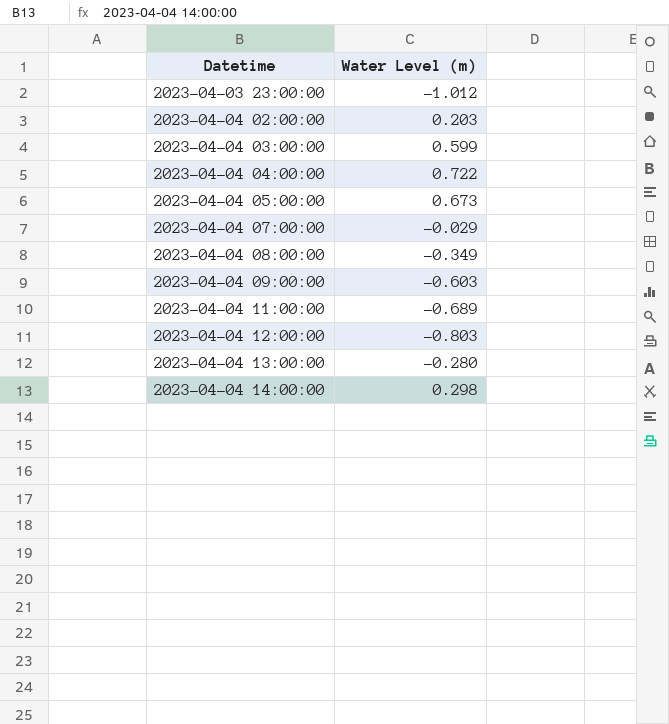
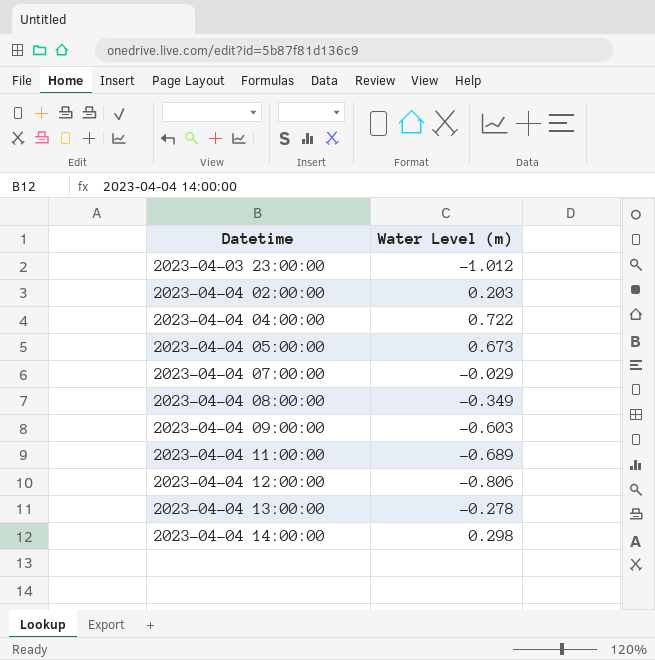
row 2023-04-04 03:00:00: 0.599 -> none
2023-04-04 12:00:00 | Water Level (m): -0.803 -> -0.806
2023-04-04 13:00:00 | Water Level (m): -0.280 -> -0.278

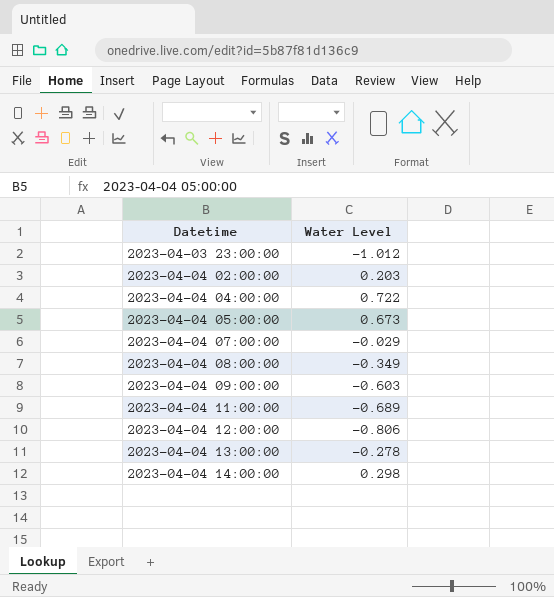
column name: Water Level (m) -> Water Level

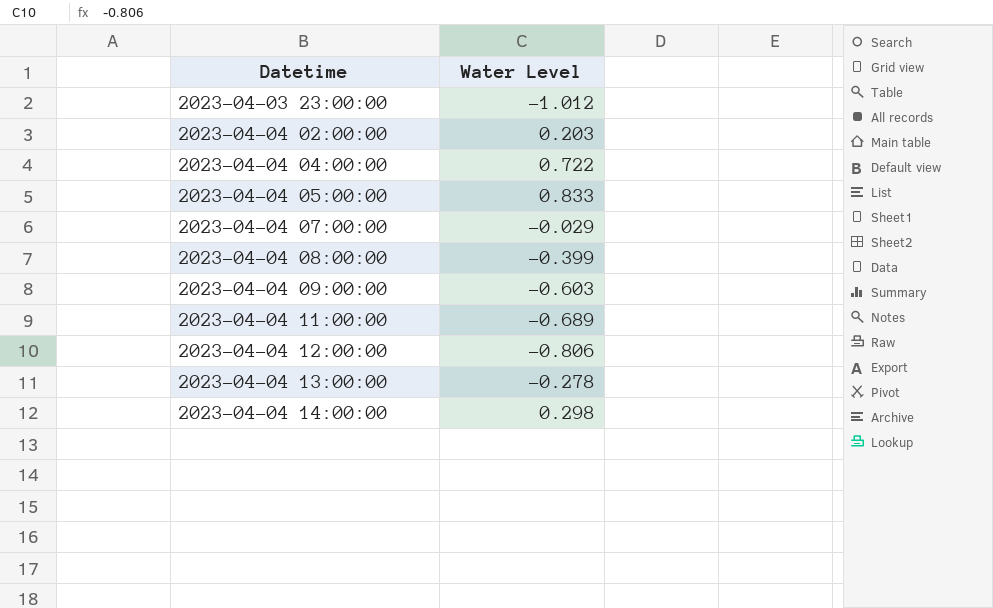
2023-04-04 05:00:00 | Water Level: 0.673 -> 0.833
2023-04-04 08:00:00 | Water Level: -0.349 -> -0.399

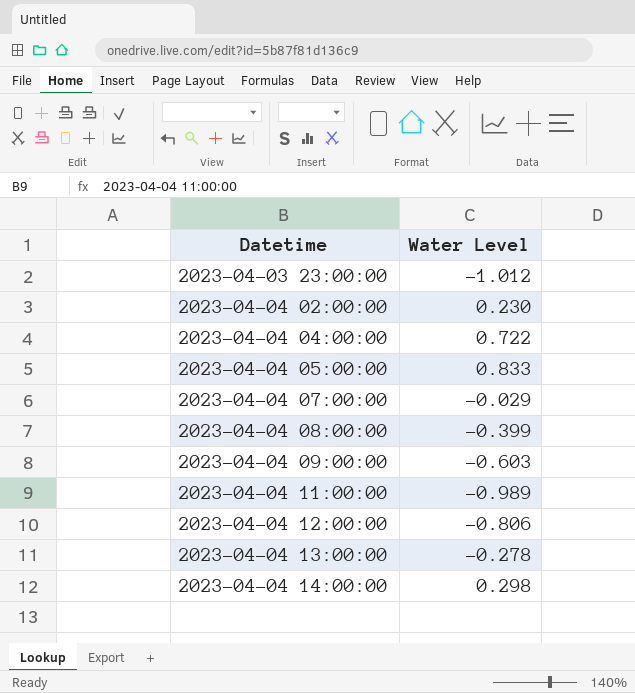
2023-04-04 02:00:00 | Water Level: 0.203 -> 0.230
2023-04-04 11:00:00 | Water Level: -0.689 -> -0.989

